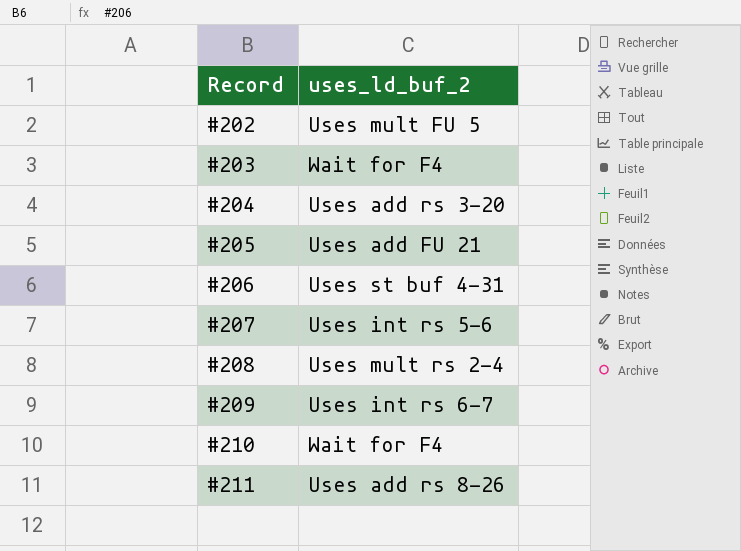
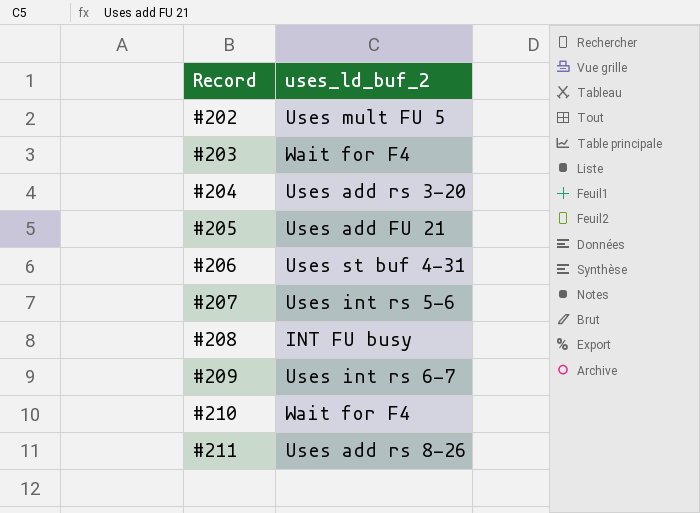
#208 | uses_ld_buf_2: Uses mult rs 2-4 -> INT FU busy

